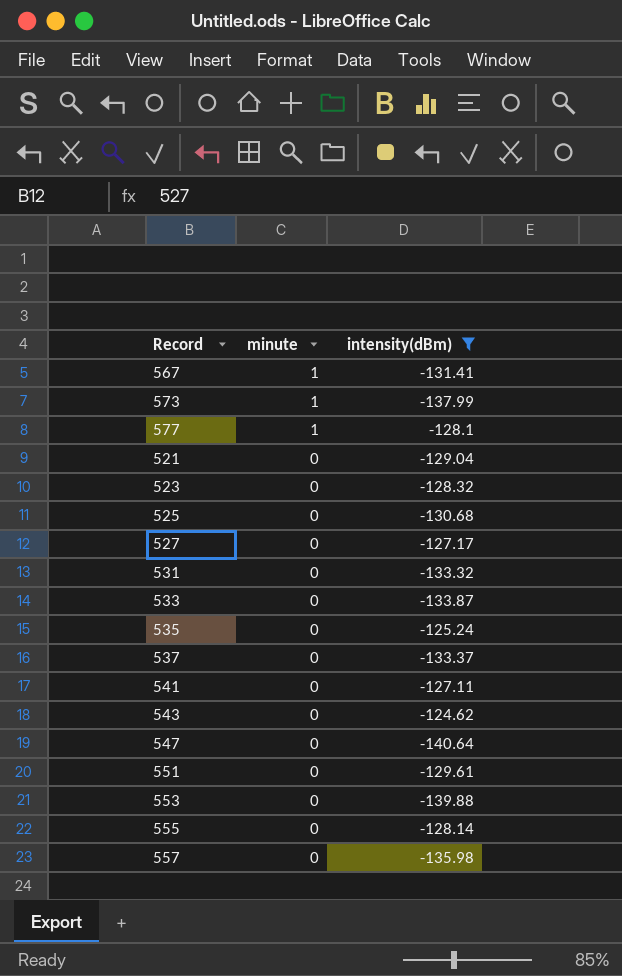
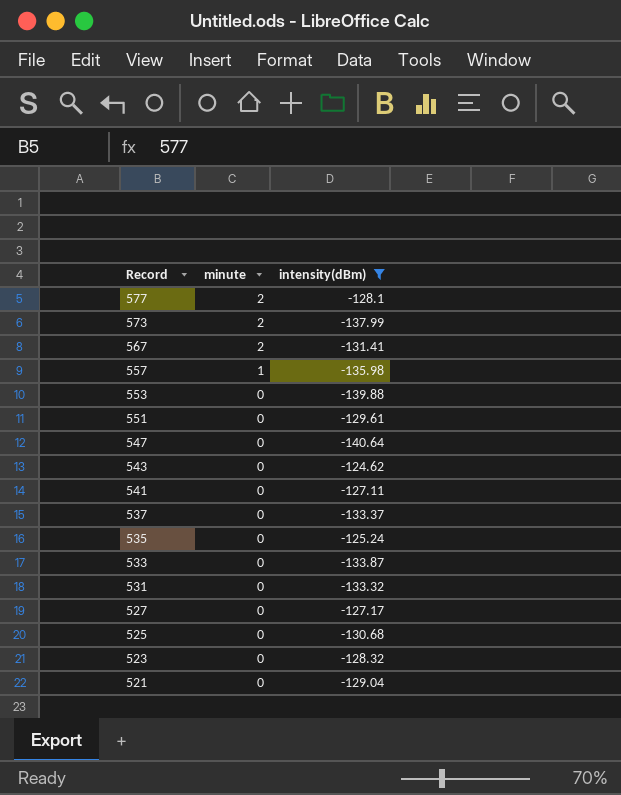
row order: minute descending -> Record descending
row 555: 0 | -128.14 -> none
577 | minute: 1 -> 2
573 | minute: 1 -> 2
567 | minute: 1 -> 2
557 | minute: 0 -> 1

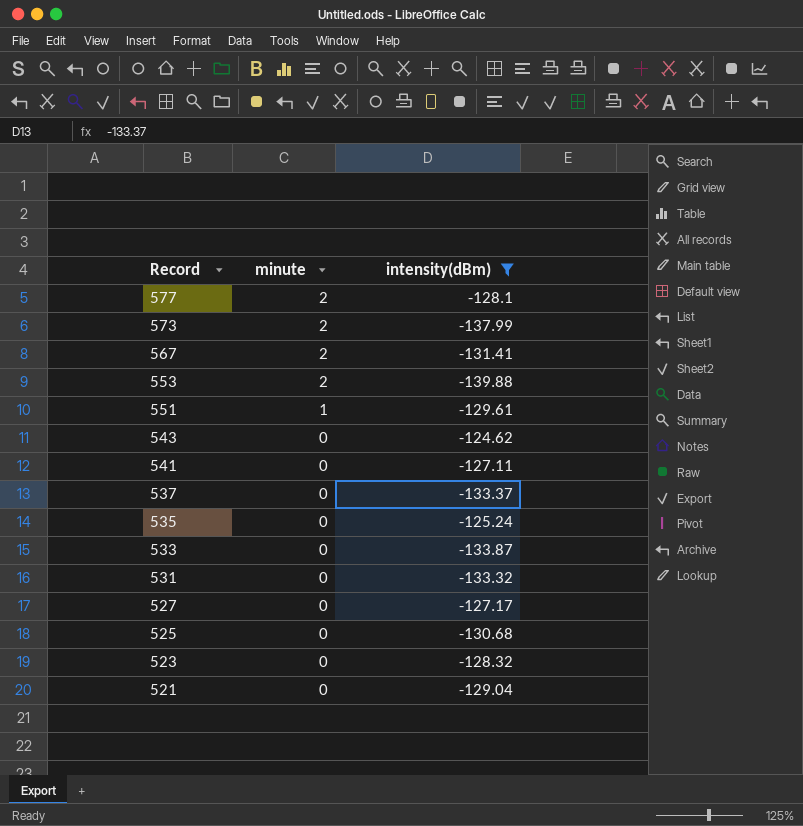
row 557: 1 | -135.98 -> none
row 547: 0 | -140.64 -> none
553 | minute: 0 -> 2
551 | minute: 0 -> 1

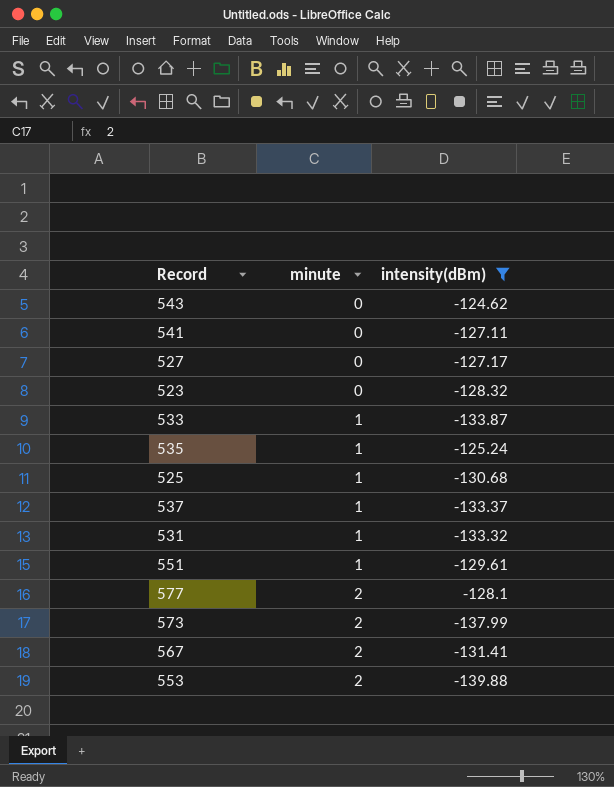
row order: Record descending -> minute ascending
row 521: 0 | -129.04 -> none
533 | minute: 0 -> 1
535 | minute: 0 -> 1
525 | minute: 0 -> 1
537 | minute: 0 -> 1
531 | minute: 0 -> 1

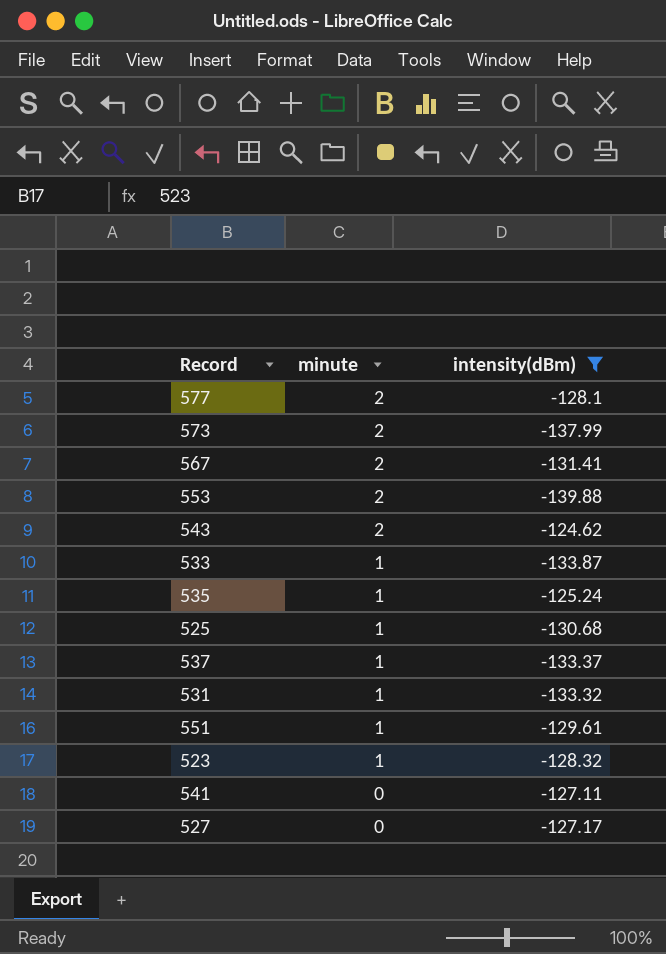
row order: minute ascending -> minute descending
543 | minute: 0 -> 2
523 | minute: 0 -> 1

